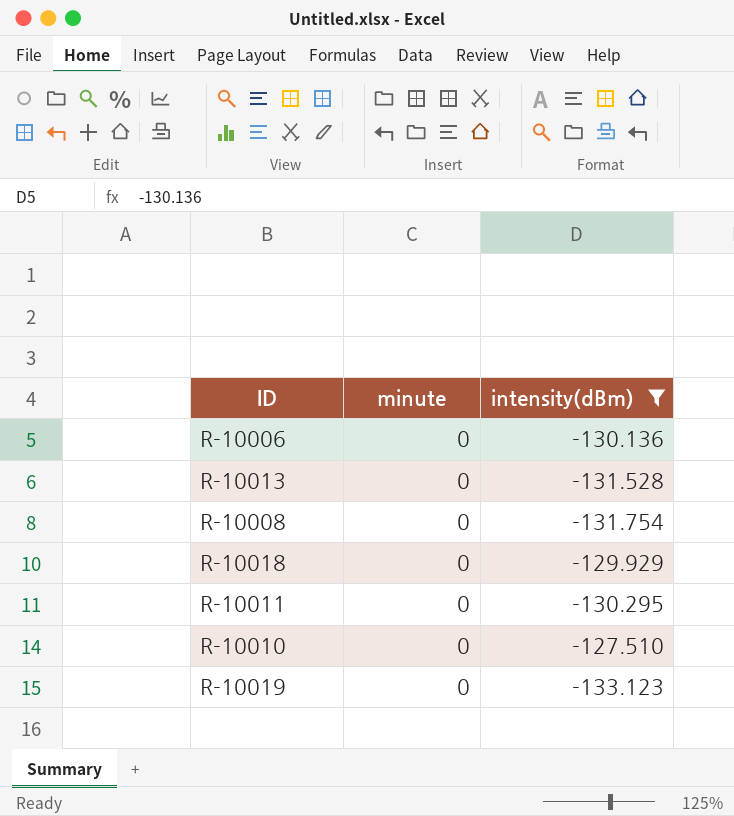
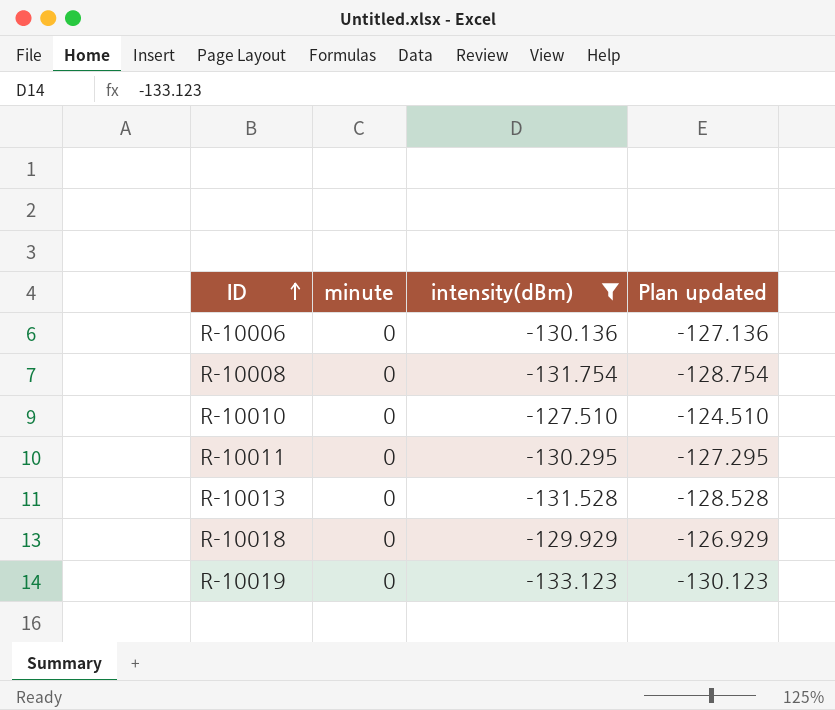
row order: none -> ID ascending
column Plan updated | formula: none -> [intensity(dBm)] + 3

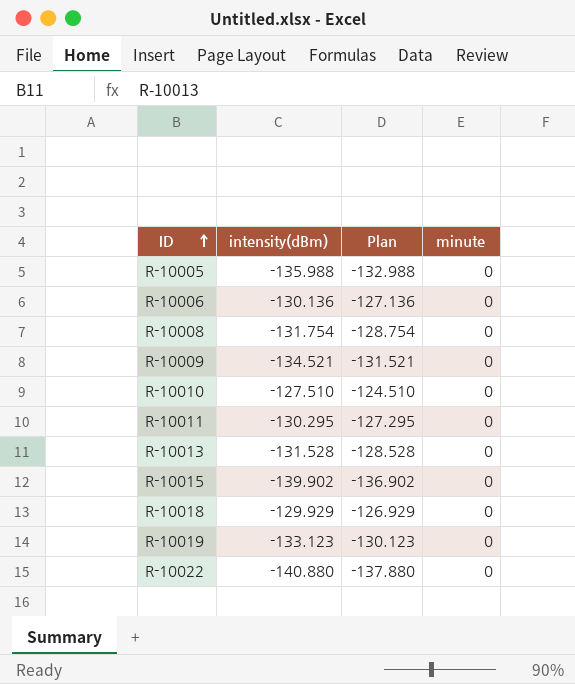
filter: intensity(dBm) >= -133.123 -> none
column name: Plan updated -> Plan
column minute | position: 2 -> 4

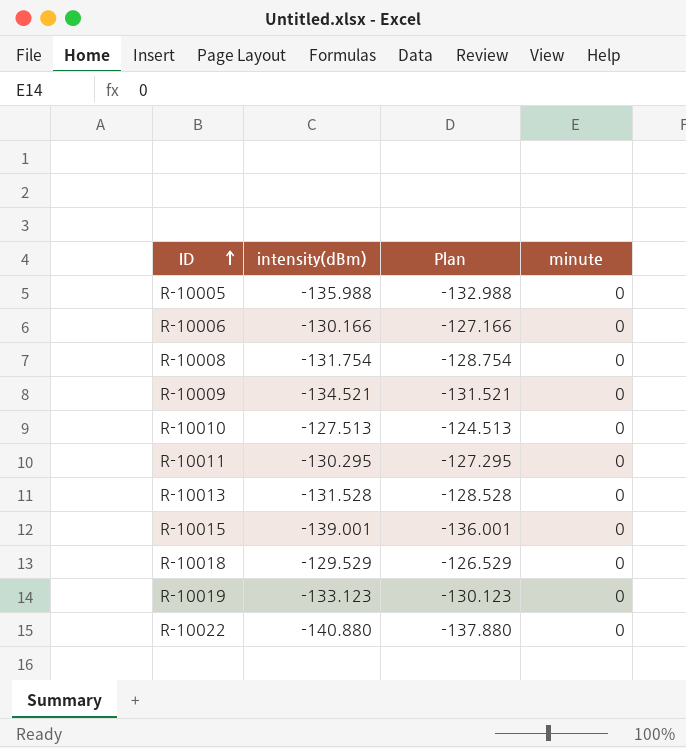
R-10006 | intensity(dBm): -130.136 -> -130.166
R-10006 | Plan: -127.136 -> -127.166
R-10010 | intensity(dBm): -127.510 -> -127.513
R-10010 | Plan: -124.510 -> -124.513
R-10015 | intensity(dBm): -139.902 -> -139.001
R-10015 | Plan: -136.902 -> -136.001
R-10018 | intensity(dBm): -129.929 -> -129.529
R-10018 | Plan: -126.929 -> -126.529

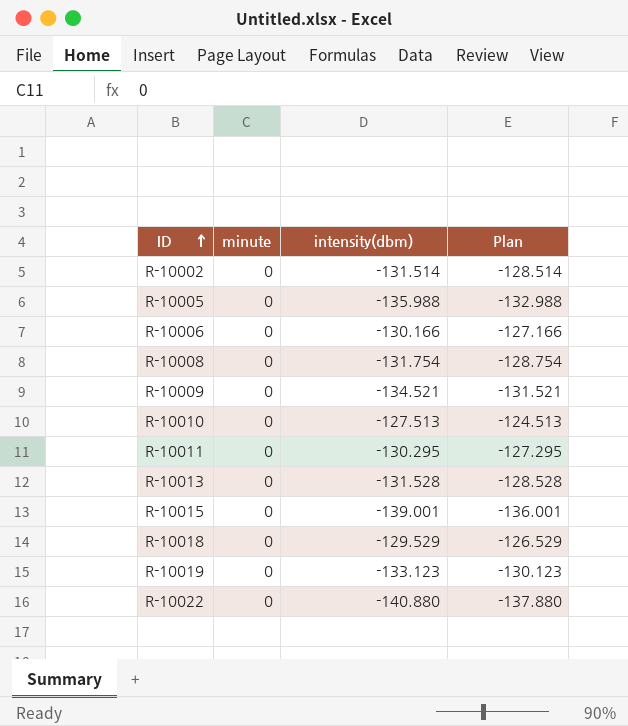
column minute | position: 4 -> 2
column name: intensity(dBm) -> intensity(dbm)
row R-10002: none -> 0 | -131.514 | -128.514

